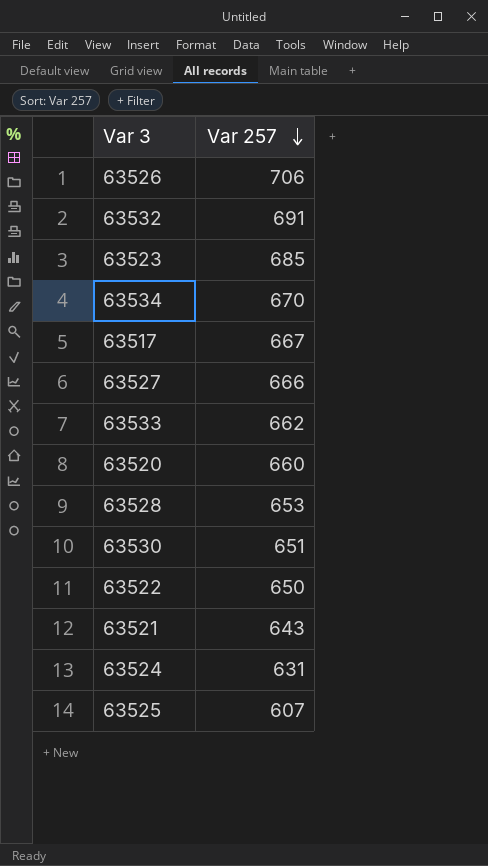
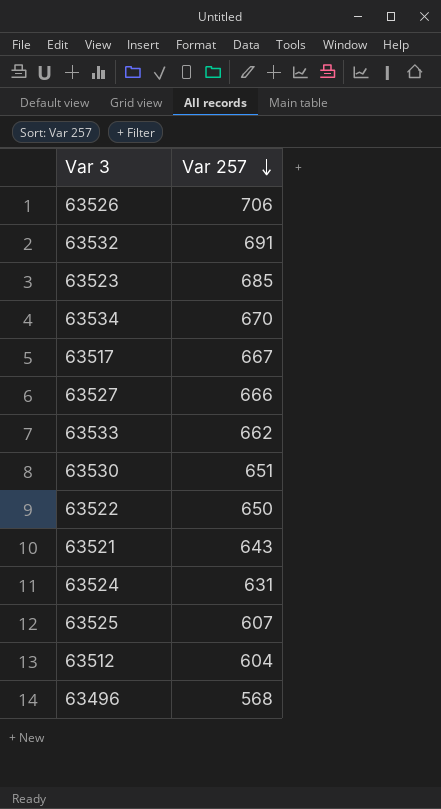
row 63520: 660 -> none
row 63528: 653 -> none
row 63512: none -> 604
row 63496: none -> 568

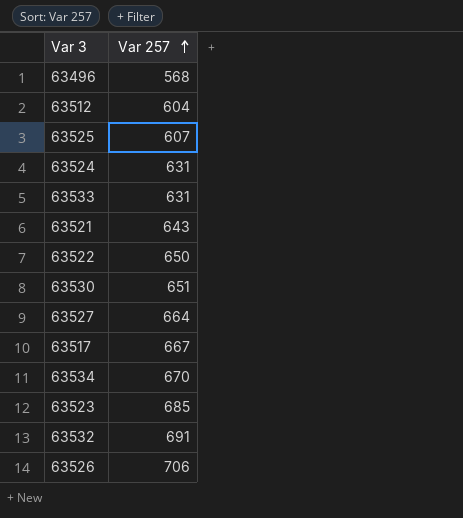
row order: Var 257 descending -> Var 257 ascending
63533 | Var 257: 662 -> 631
63527 | Var 257: 666 -> 664

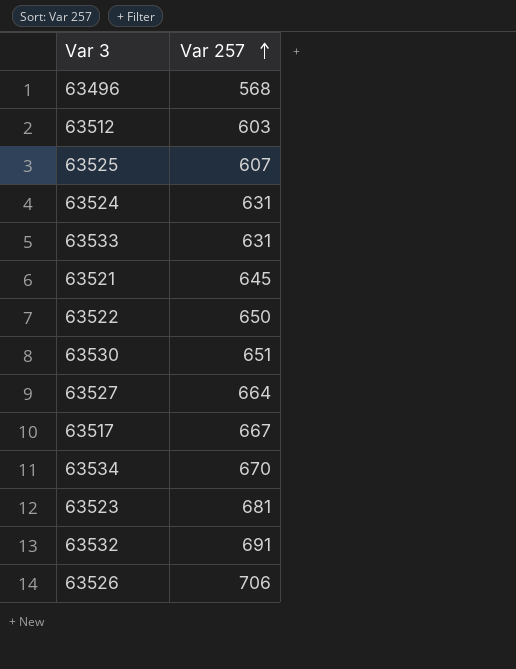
63512 | Var 257: 604 -> 603
63521 | Var 257: 643 -> 645
63523 | Var 257: 685 -> 681

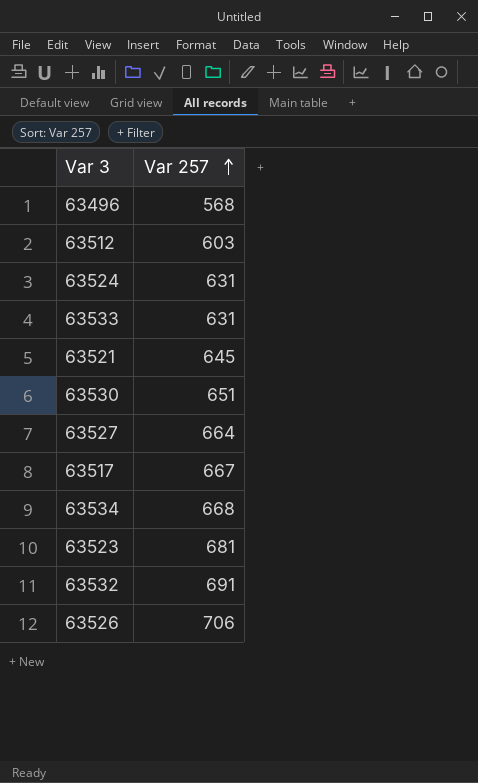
row 63525: 607 -> none
row 63522: 650 -> none
63534 | Var 257: 670 -> 668

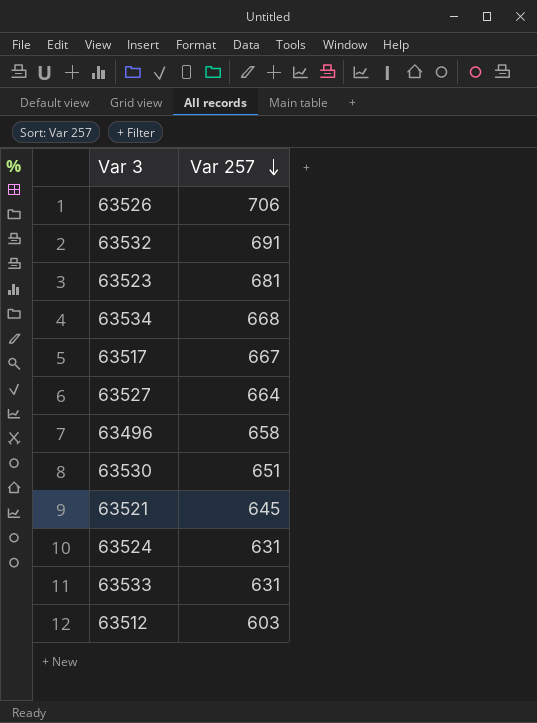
row order: Var 257 ascending -> Var 257 descending
63496 | Var 257: 568 -> 658

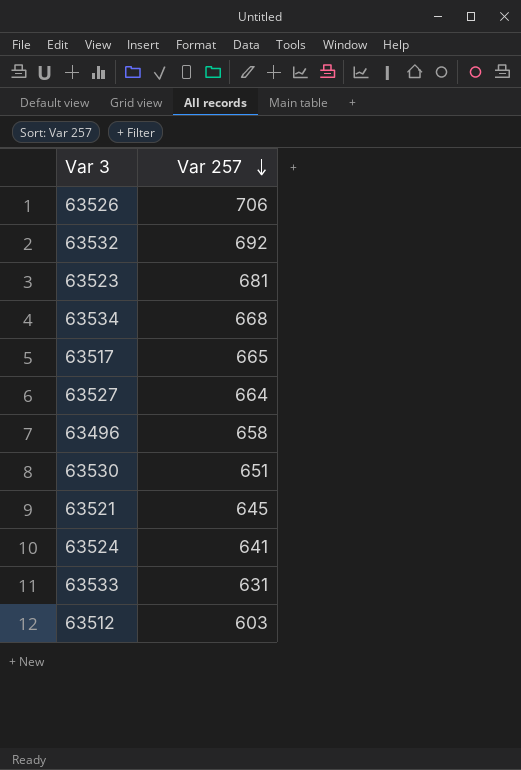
63532 | Var 257: 691 -> 692
63517 | Var 257: 667 -> 665
63524 | Var 257: 631 -> 641

